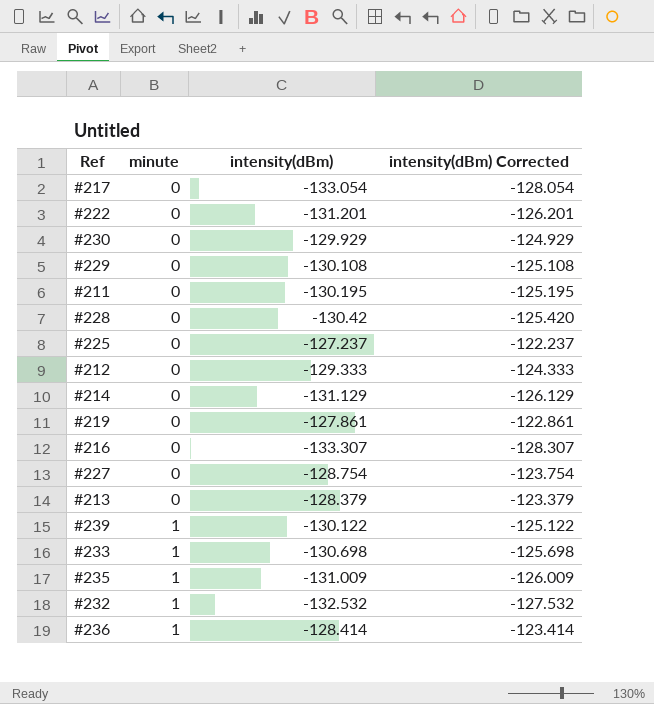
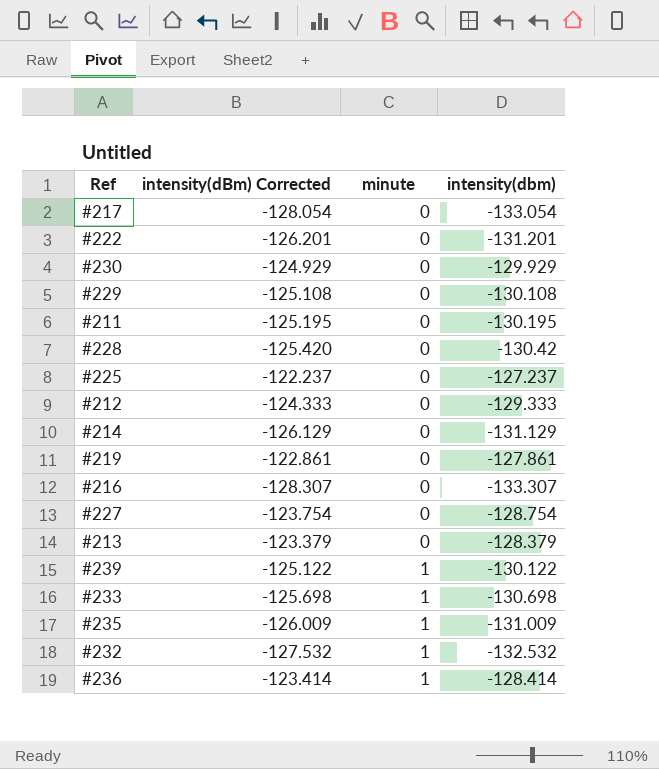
column intensity(dBm) Corrected | position: 4 -> 2
column name: intensity(dBm) -> intensity(dbm)

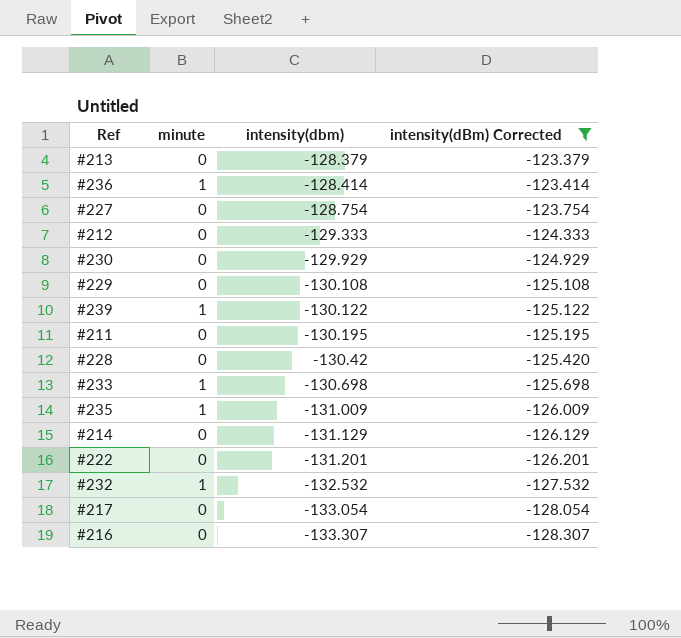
filter: none -> intensity(dBm) Corrected <= -123.379
row order: minute ascending -> intensity(dbm) descending
column intensity(dBm) Corrected | position: 2 -> 4

